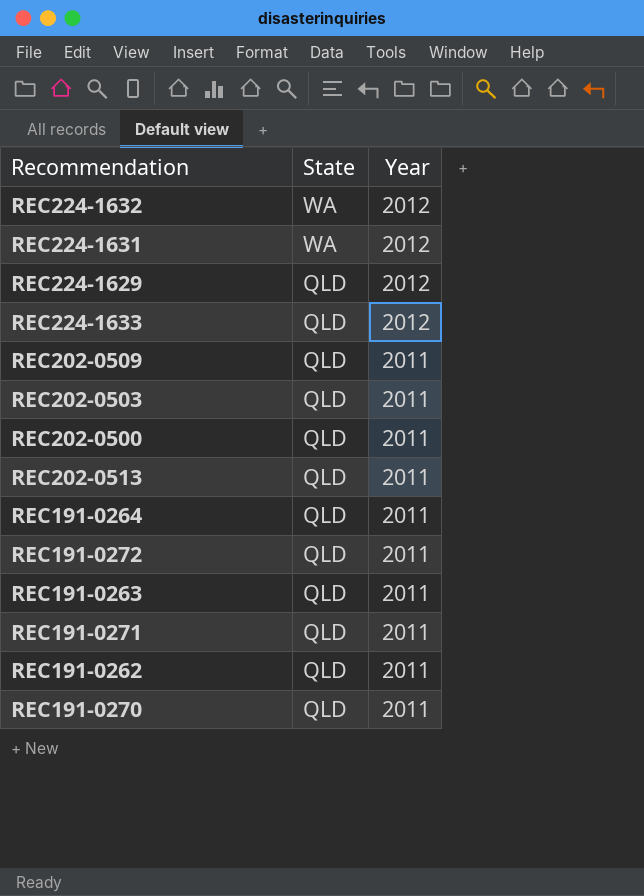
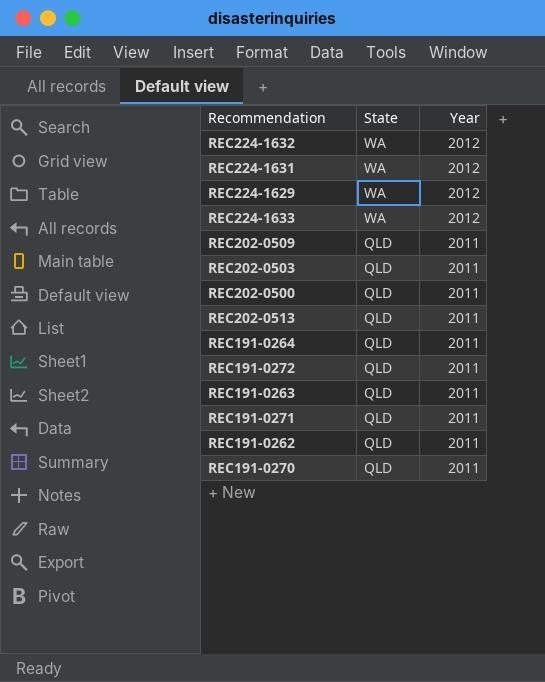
REC224-1629 | State: QLD -> WA
REC224-1633 | State: QLD -> WA

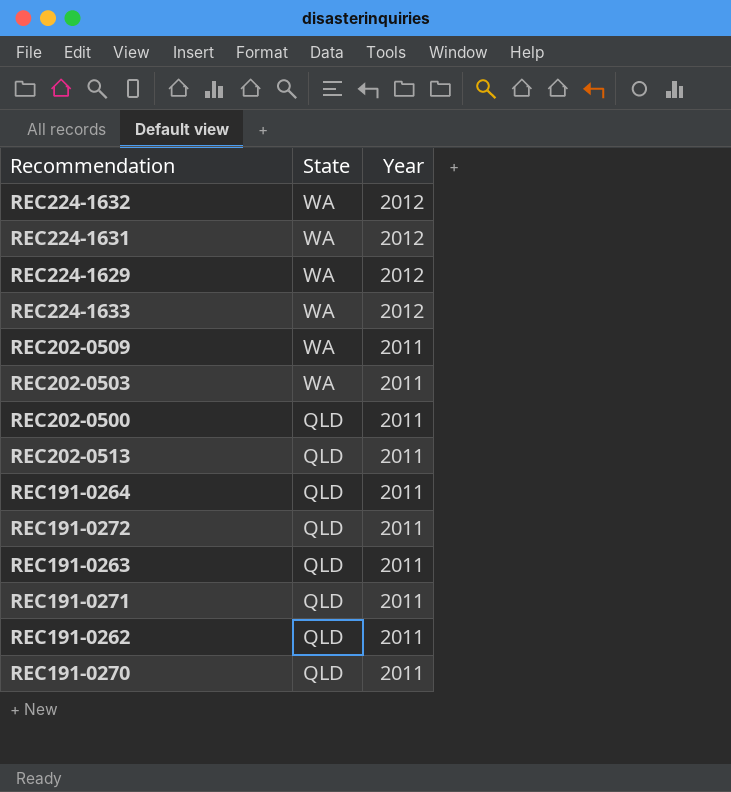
REC202-0509 | State: QLD -> WA
REC202-0503 | State: QLD -> WA

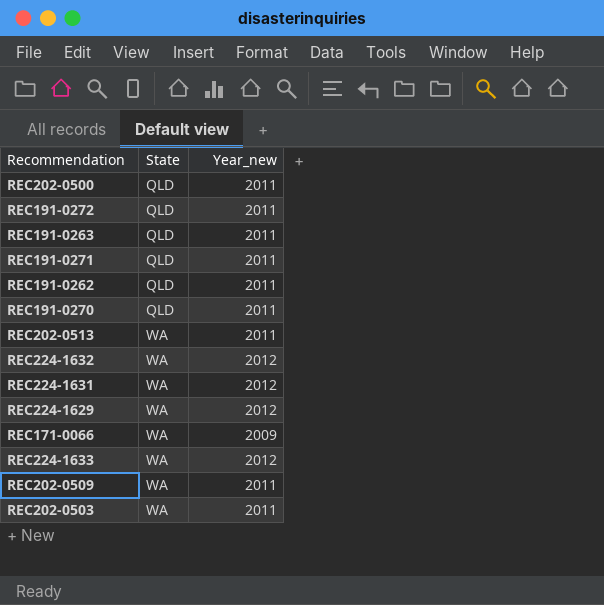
row order: State descending -> State ascending
column name: Year -> Year_new
row REC191-0264: QLD | 2011 -> none
REC202-0513 | State: QLD -> WA
row REC171-0066: none -> WA | 2009

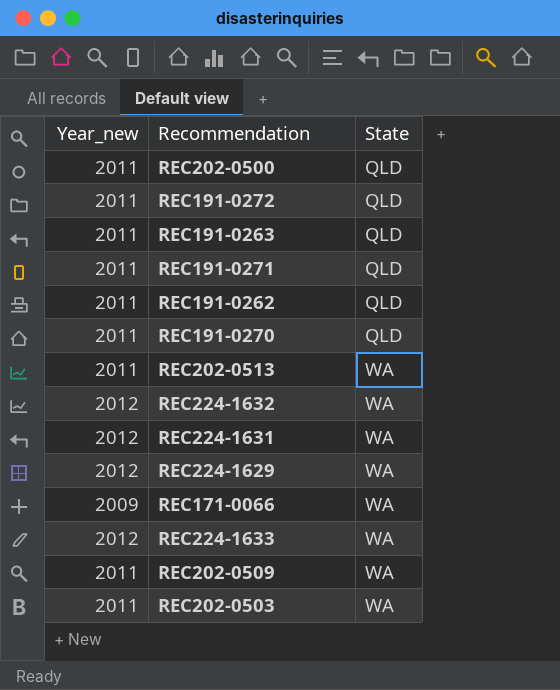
column Year_new | position: 3 -> 1

